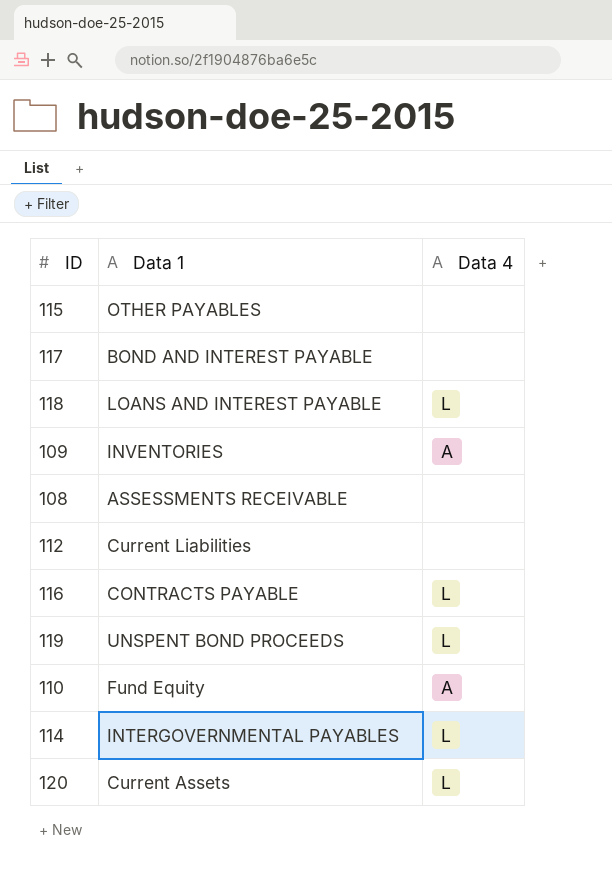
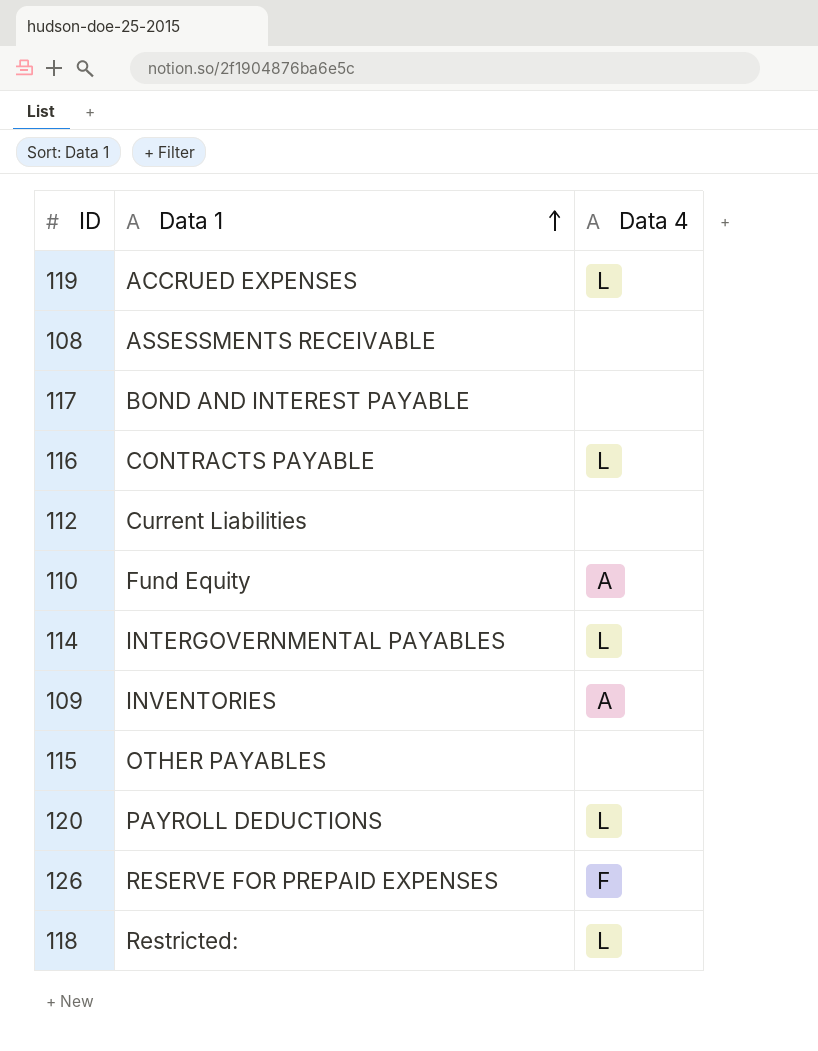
row order: none -> Data 1 ascending
119 | Data 1: UNSPENT BOND PROCEEDS -> ACCRUED EXPENSES
120 | Data 1: Current Assets -> PAYROLL DEDUCTIONS
row 126: none -> RESERVE FOR PREPAID EXPENSES | F
118 | Data 1: LOANS AND INTEREST PAYABLE -> Restricted:

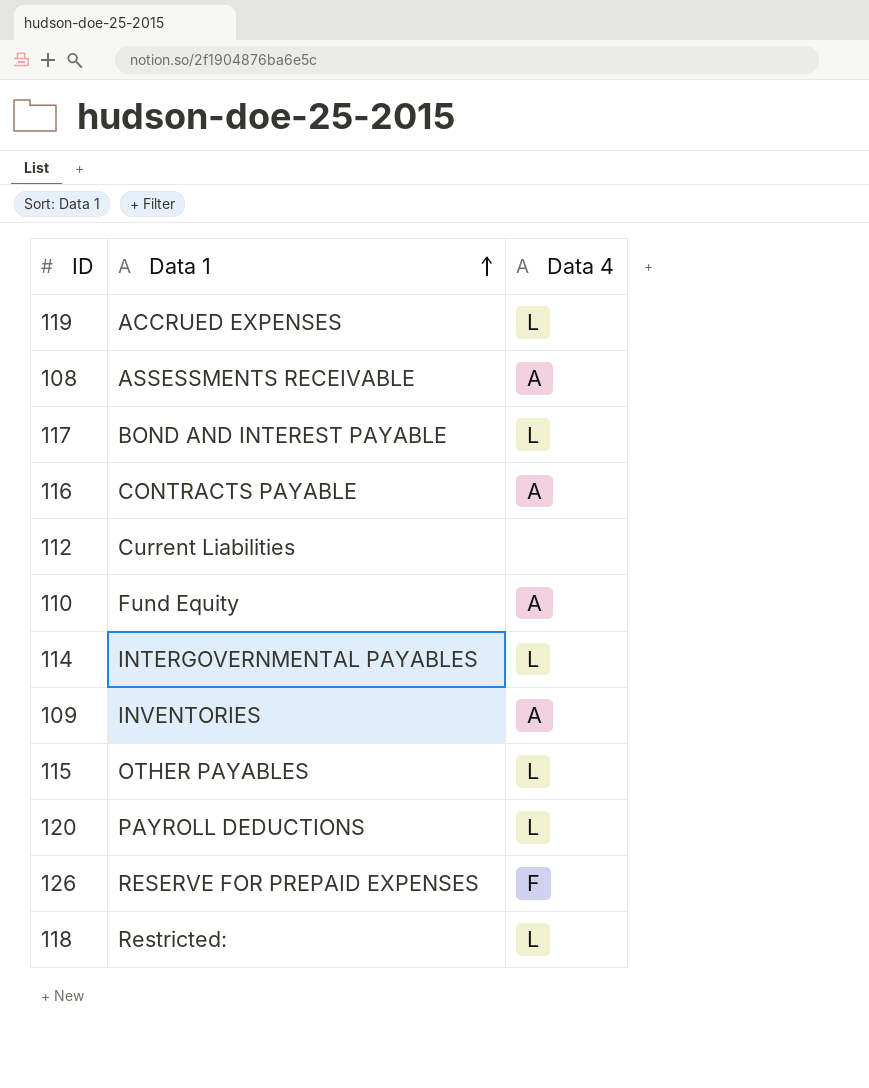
108 | Data 4: none -> A
117 | Data 4: none -> L
116 | Data 4: L -> A
115 | Data 4: none -> L

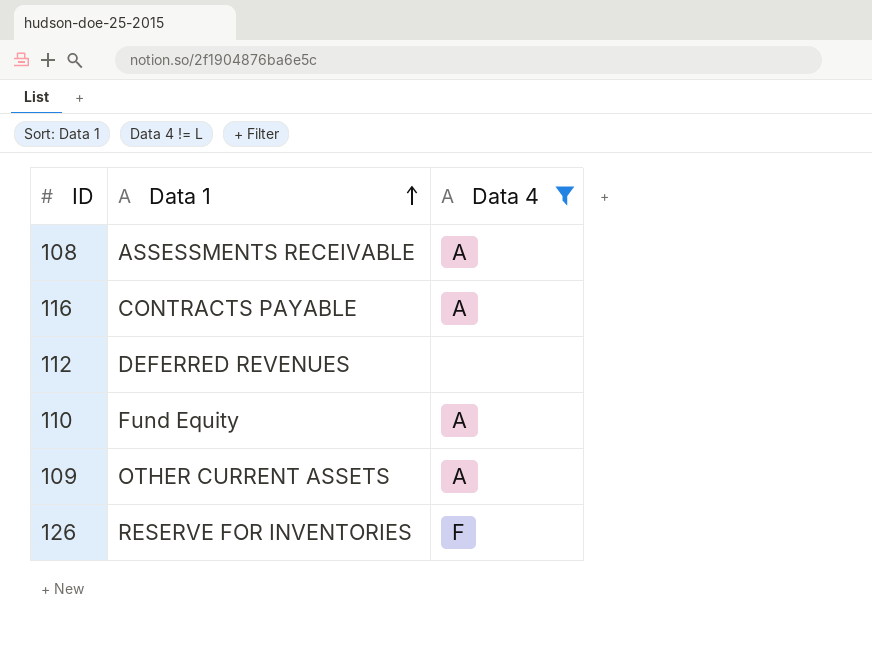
filter: none -> Data 4 != L
112 | Data 1: Current Liabilities -> DEFERRED REVENUES
109 | Data 1: INVENTORIES -> OTHER CURRENT ASSETS
126 | Data 1: RESERVE FOR PREPAID EXPENSES -> RESERVE FOR INVENTORIES

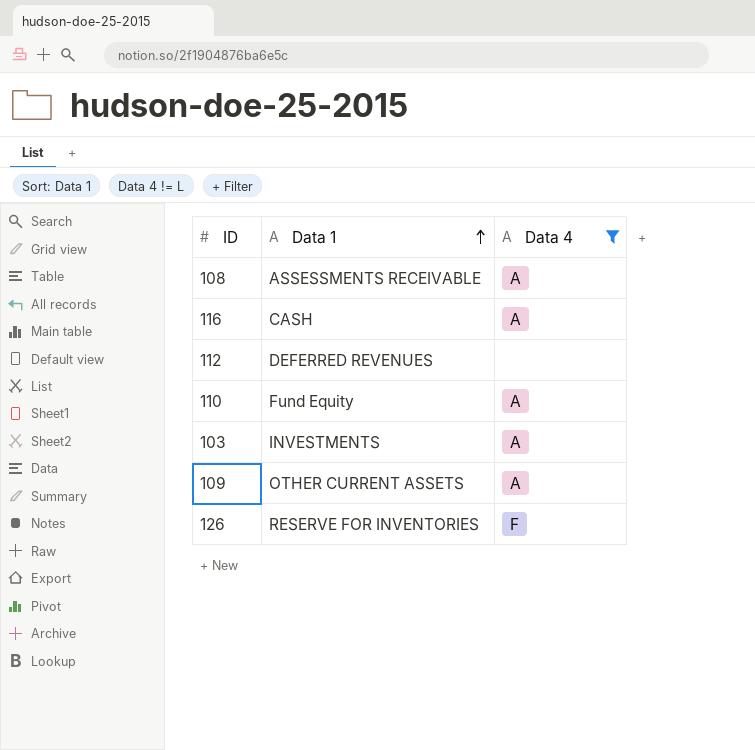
116 | Data 1: CONTRACTS PAYABLE -> CASH
row 103: none -> INVESTMENTS | A

